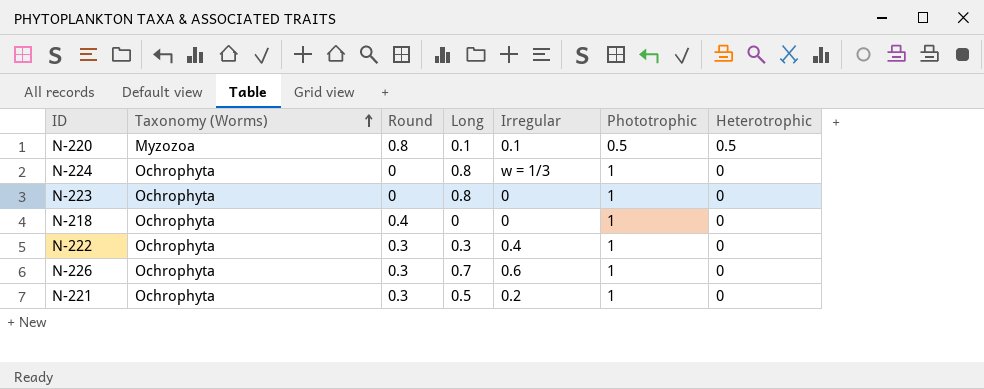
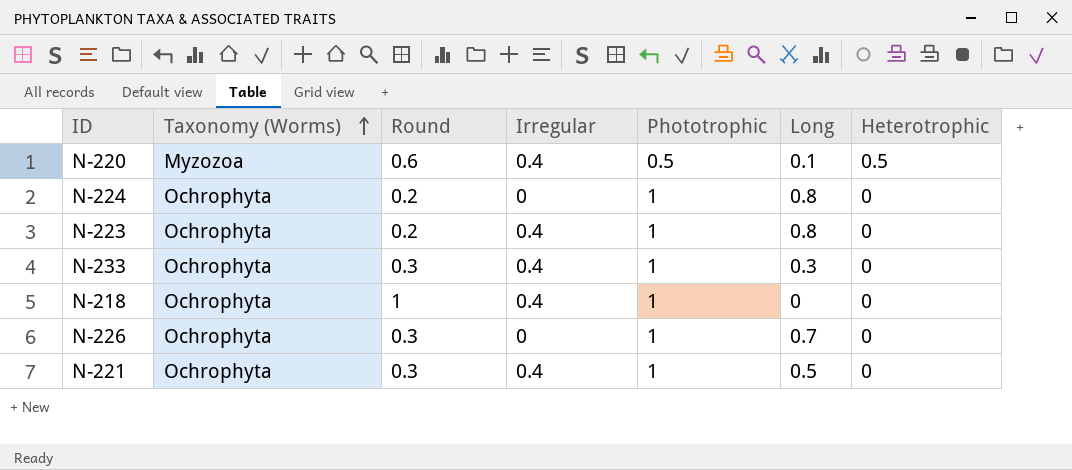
column Long | position: 4 -> 6
row N-222: Ochrophyta | 0.3 | 0.3 | 0.4 | 1 | 0 -> none
N-220 | Round: 0.8 -> 0.6
N-220 | Irregular: 0.1 -> 0.4
N-224 | Round: 0 -> 0.2
N-224 | Irregular: w = 1/3 -> 0
N-223 | Round: 0 -> 0.2
N-223 | Irregular: 0 -> 0.4
row N-233: none -> Ochrophyta | 0.3 | 0.4 | 1 | 0.3 | 0
N-218 | Round: 0.4 -> 1
N-218 | Irregular: 0 -> 0.4
N-226 | Irregular: 0.6 -> 0
N-221 | Irregular: 0.2 -> 0.4

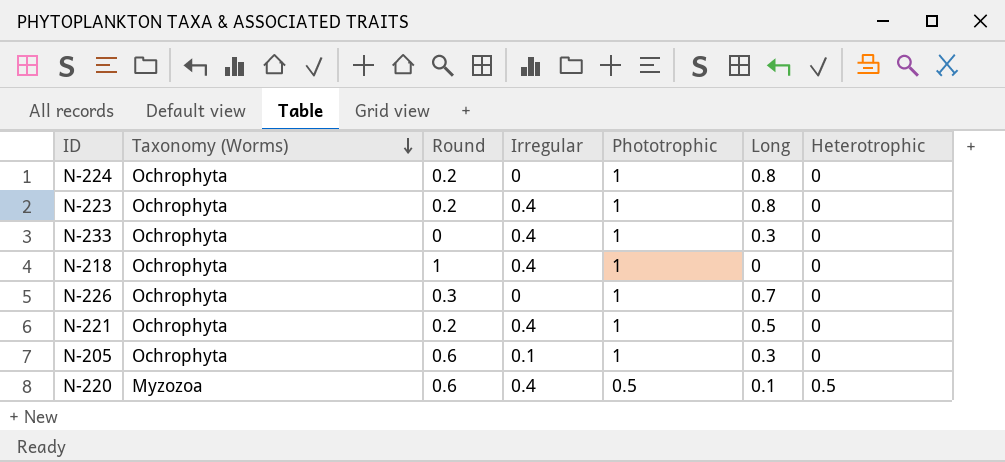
row order: Taxonomy (Worms) ascending -> Taxonomy (Worms) descending
N-233 | Round: 0.3 -> 0
N-221 | Round: 0.3 -> 0.2
row N-205: none -> Ochrophyta | 0.6 | 0.1 | 1 | 0.3 | 0

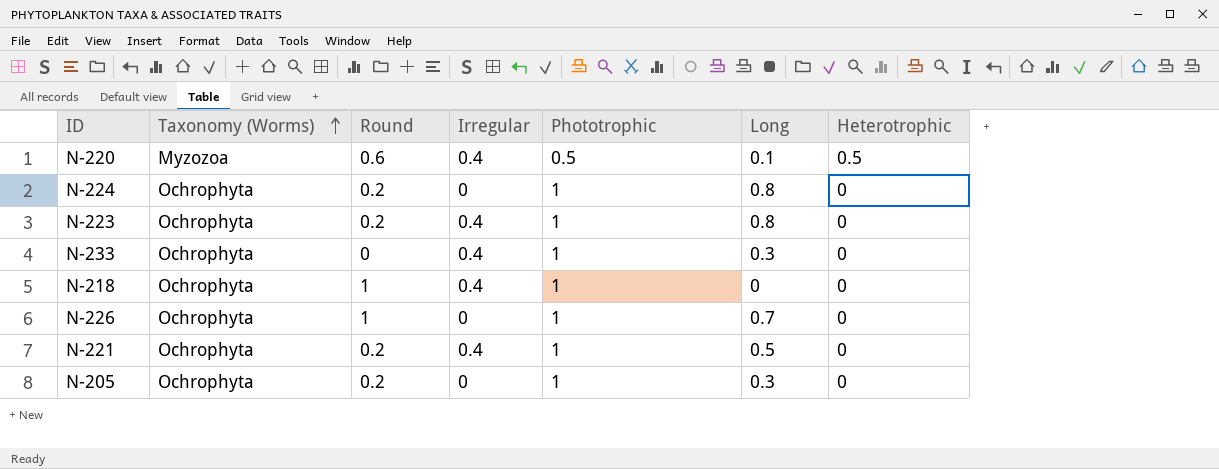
row order: Taxonomy (Worms) descending -> Taxonomy (Worms) ascending
N-226 | Round: 0.3 -> 1
N-205 | Round: 0.6 -> 0.2
N-205 | Irregular: 0.1 -> 0

